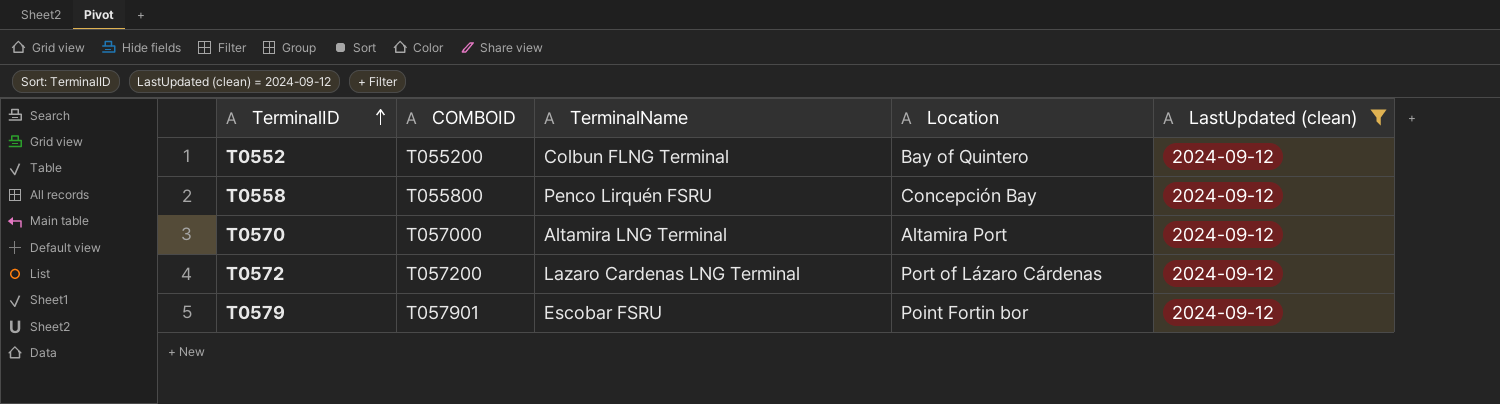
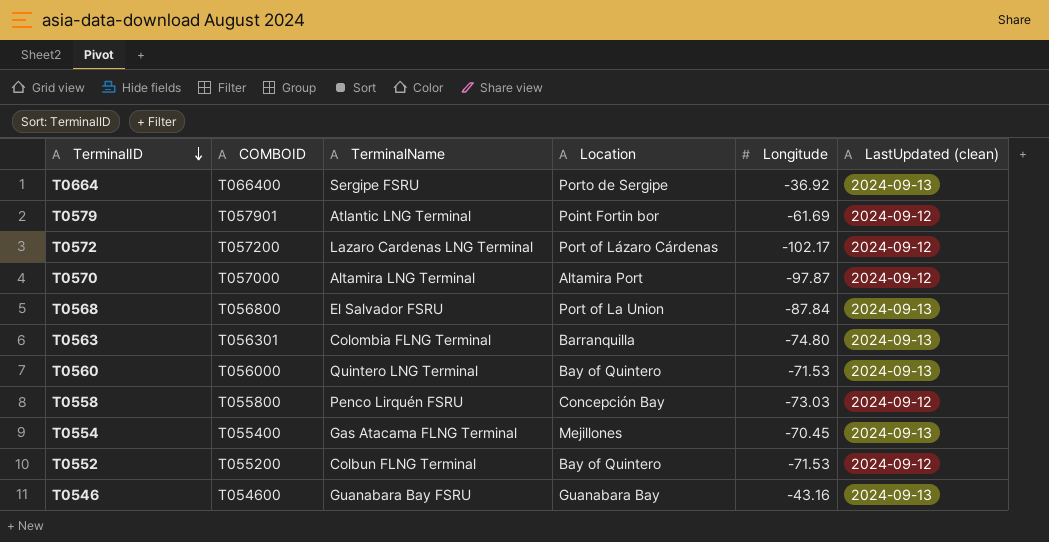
filter: LastUpdated (clean) = 2024-09-12 -> none
row order: TerminalID ascending -> TerminalID descending
column Longitude | position: none -> 5
T0579 | TerminalName: Escobar FSRU -> Atlantic LNG Terminal

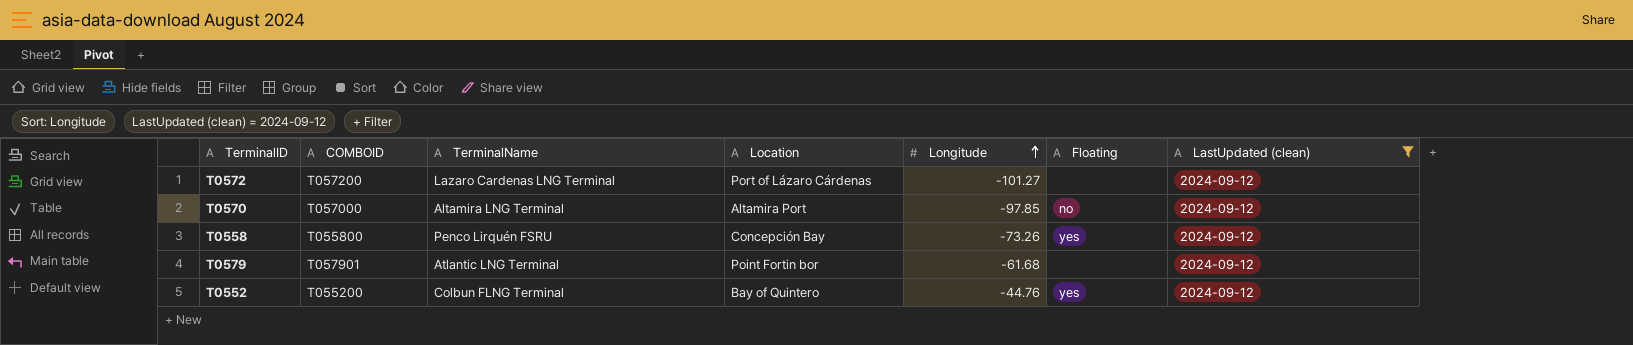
filter: none -> LastUpdated (clean) = 2024-09-12
row order: TerminalID descending -> Longitude ascending
column Floating | position: none -> 6
T0572 | Longitude: -102.17 -> -101.27
T0570 | Longitude: -97.87 -> -97.85
T0558 | Longitude: -73.03 -> -73.26
T0579 | Longitude: -61.69 -> -61.68
T0552 | Longitude: -71.53 -> -44.76

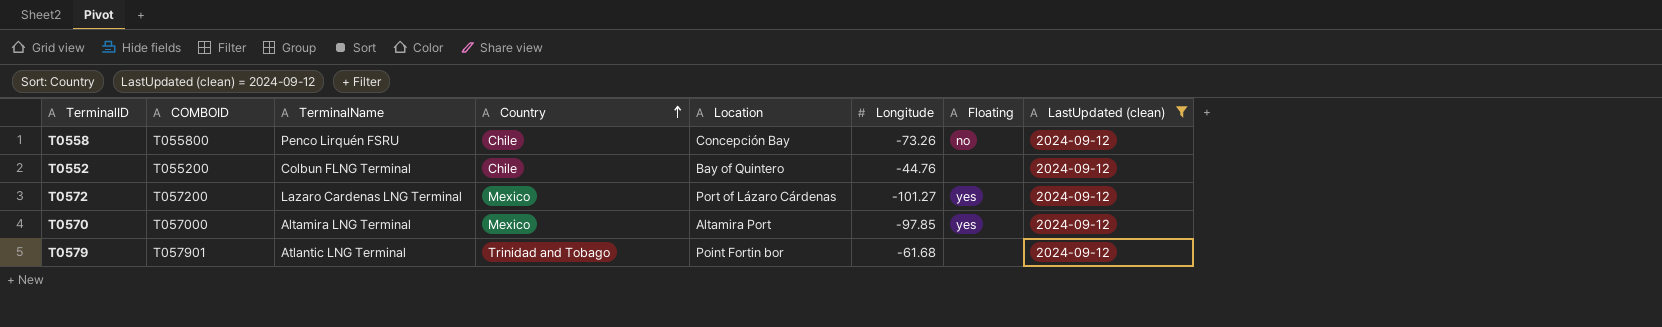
row order: Longitude ascending -> Country ascending
column Country | position: none -> 4
T0558 | Floating: yes -> no
T0552 | Floating: yes -> none
T0572 | Floating: none -> yes
T0570 | Floating: no -> yes

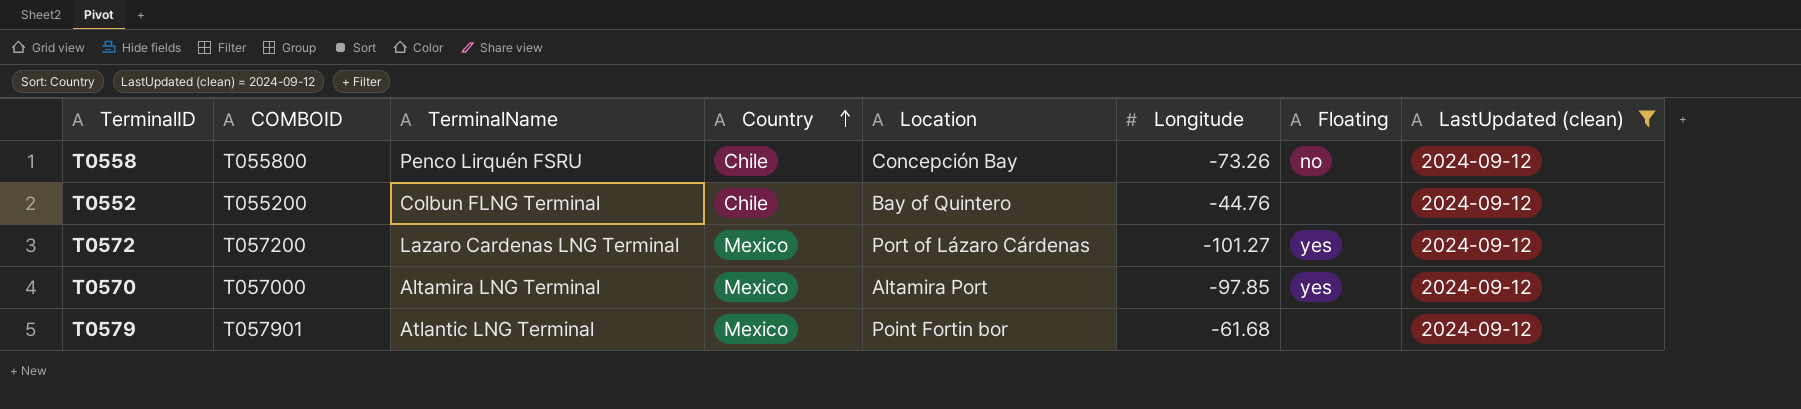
T0579 | Country: Trinidad and Tobago -> Mexico

